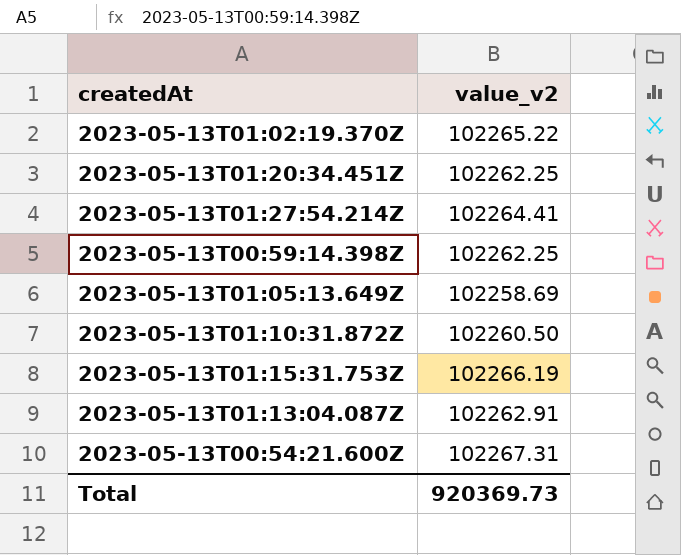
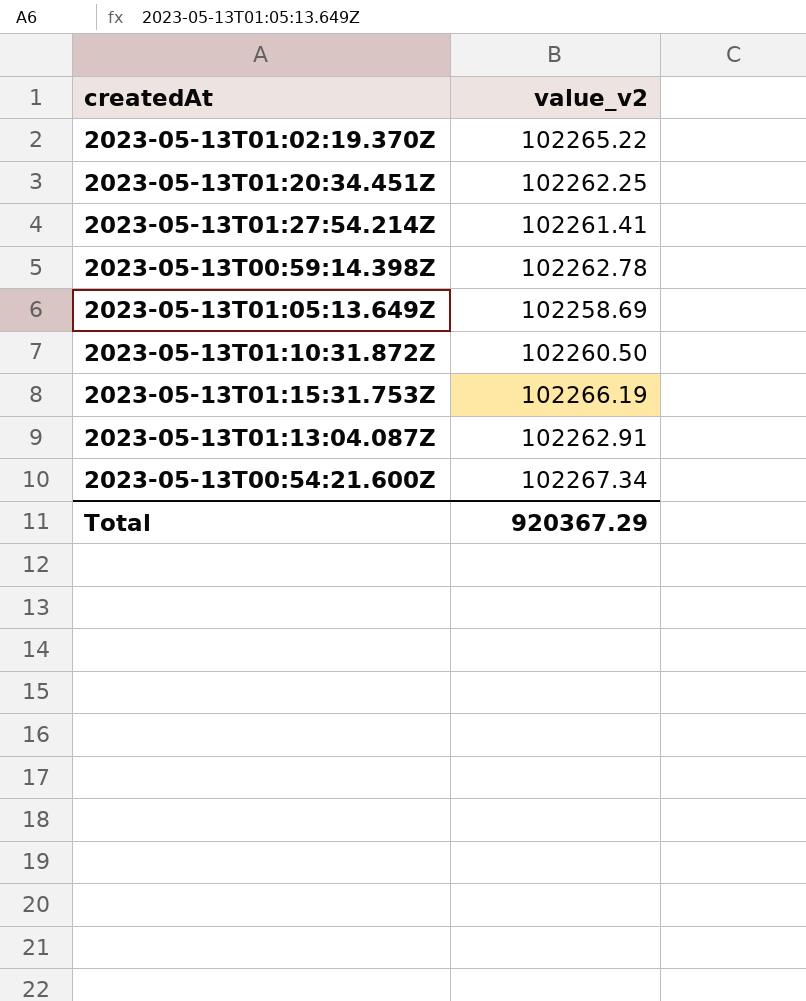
2023-05-13T01:27:54.214Z | value_v2: 102264.41 -> 102261.41
2023-05-13T00:59:14.398Z | value_v2: 102262.25 -> 102262.78
2023-05-13T00:54:21.600Z | value_v2: 102267.31 -> 102267.34
Total | value_v2: 920369.73 -> 920367.29

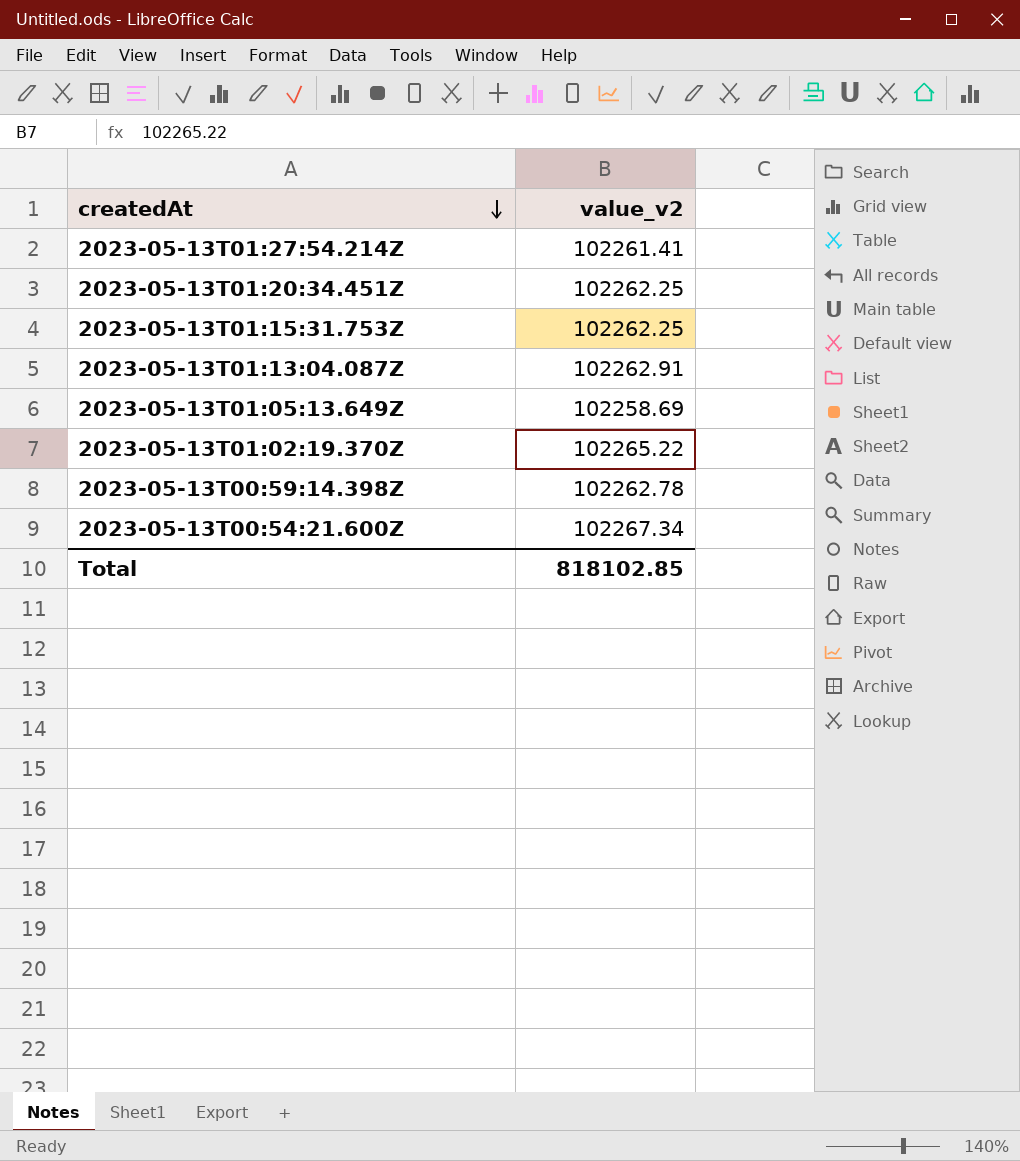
row order: none -> createdAt descending
row 2023-05-13T01:10:31.872Z: 102260.50 -> none
2023-05-13T01:15:31.753Z | value_v2: 102266.19 -> 102262.25
Total | value_v2: 920367.29 -> 818102.85

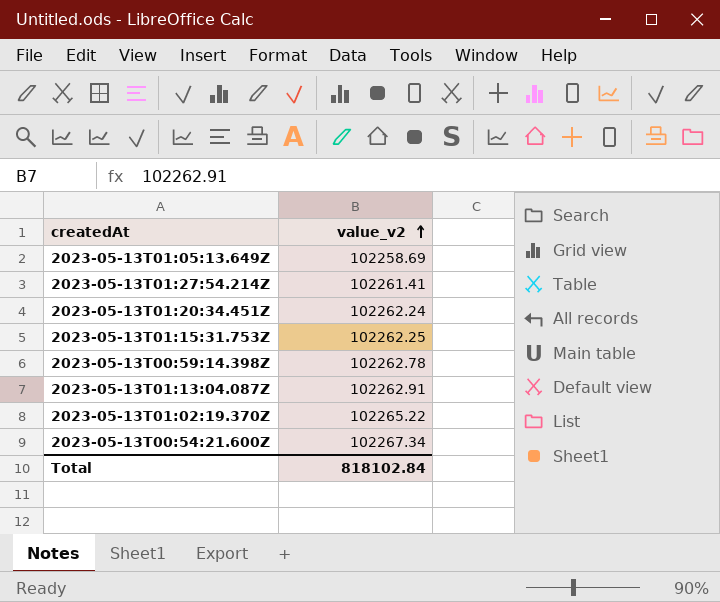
row order: createdAt descending -> value_v2 ascending
2023-05-13T01:20:34.451Z | value_v2: 102262.25 -> 102262.24
Total | value_v2: 818102.85 -> 818102.84

